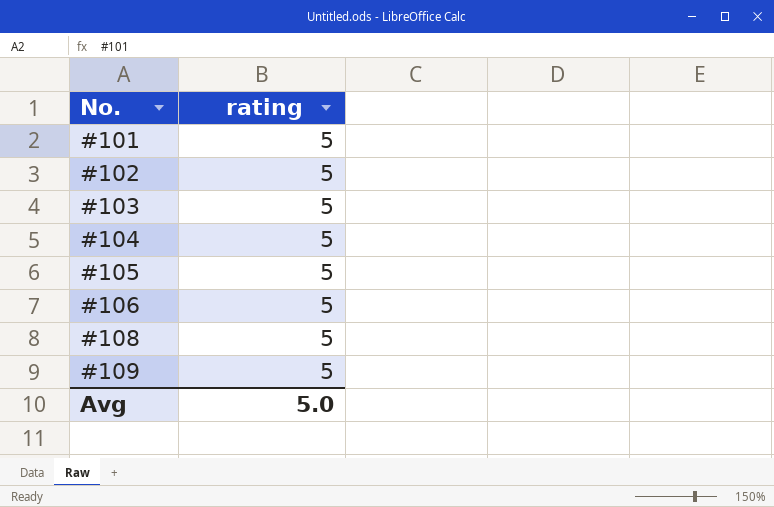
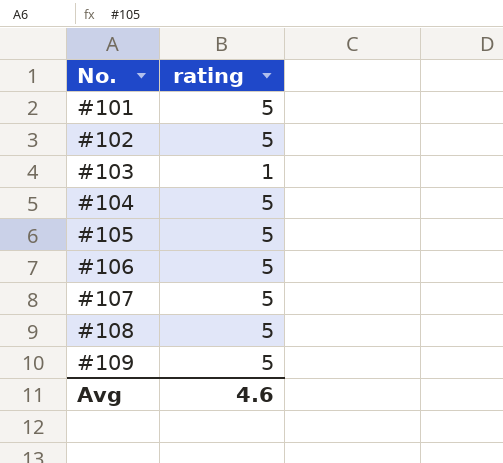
#103 | rating: 5 -> 1
row #107: none -> 5
Avg | rating: 5.0 -> 4.6

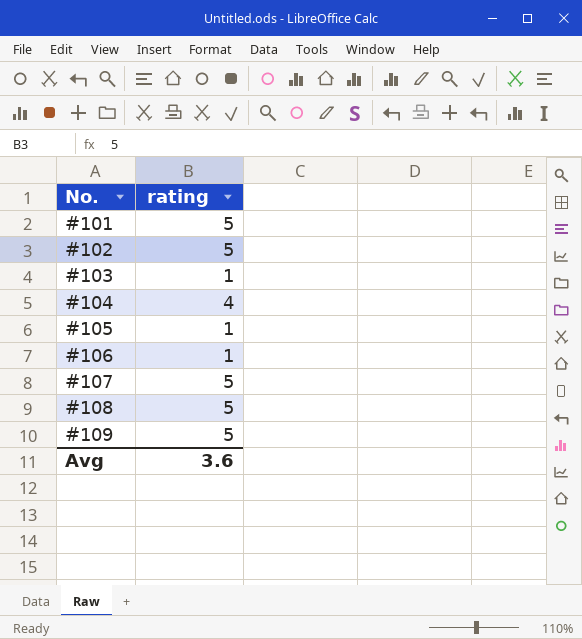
#104 | rating: 5 -> 4
#105 | rating: 5 -> 1
#106 | rating: 5 -> 1
Avg | rating: 4.6 -> 3.6

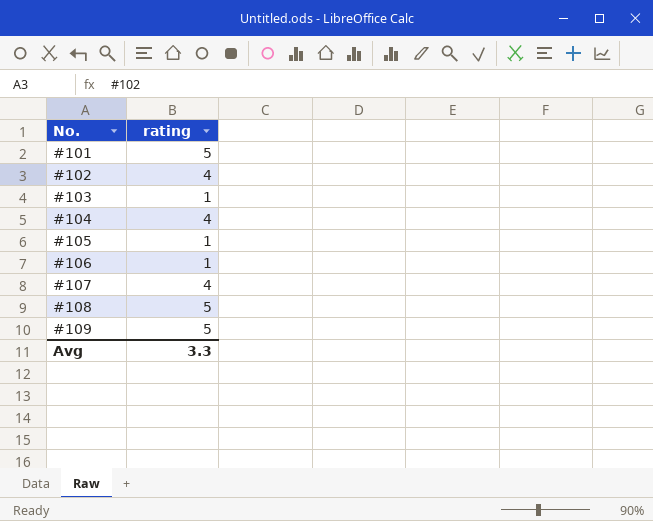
#102 | rating: 5 -> 4
#107 | rating: 5 -> 4
Avg | rating: 3.6 -> 3.3

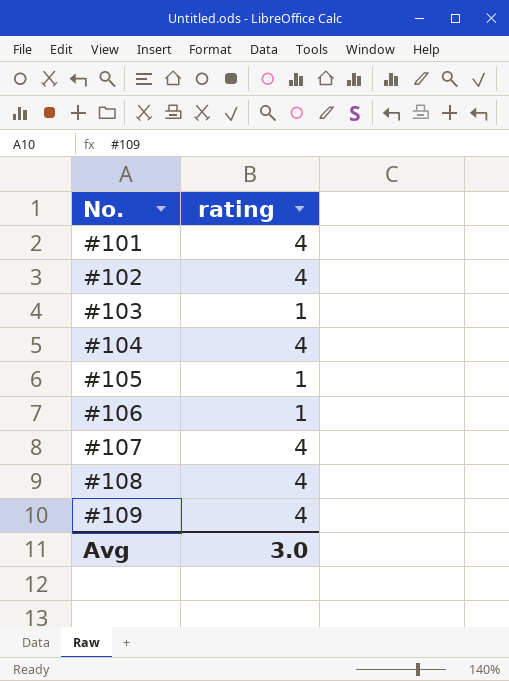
#101 | rating: 5 -> 4
#108 | rating: 5 -> 4
#109 | rating: 5 -> 4
Avg | rating: 3.3 -> 3.0

